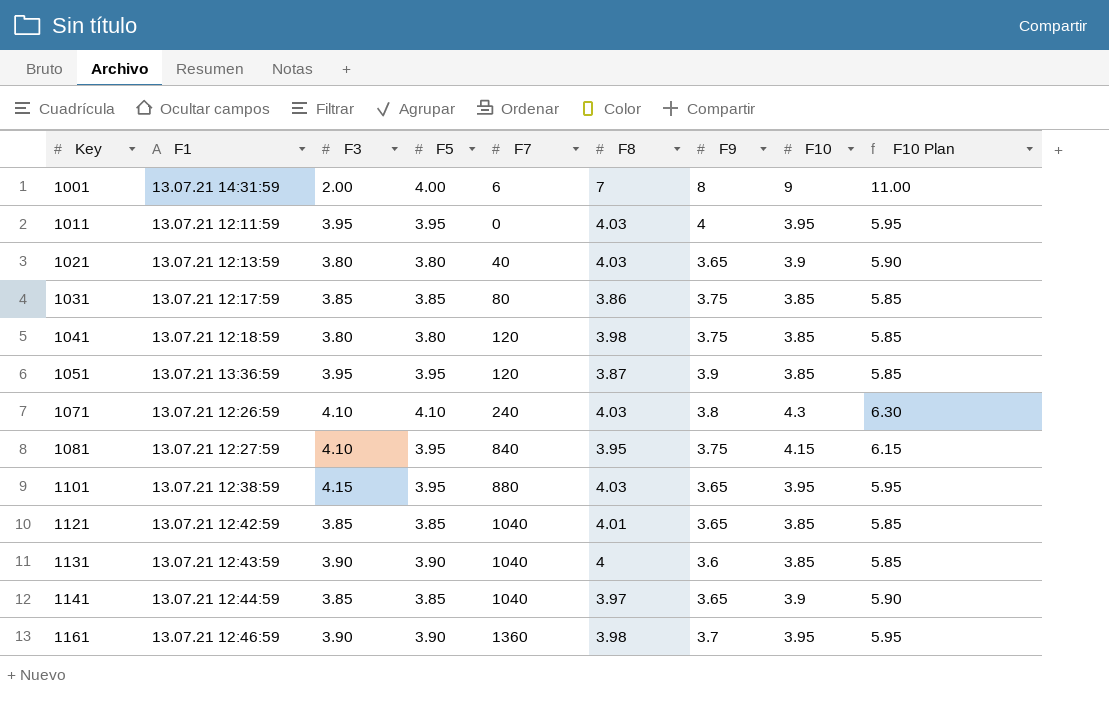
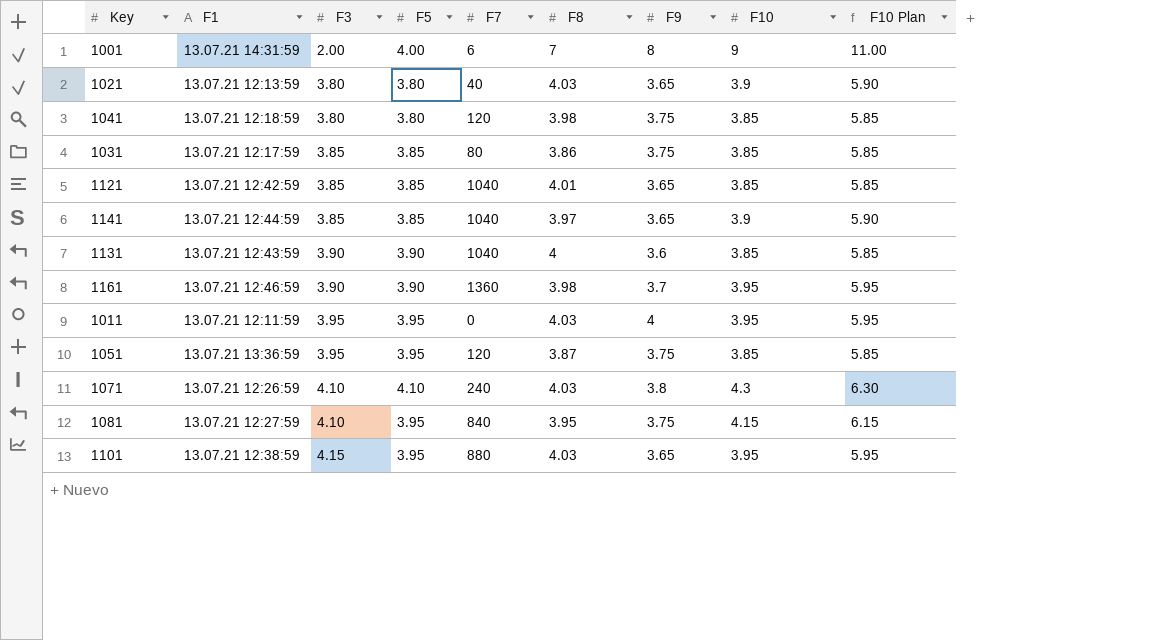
row order: Key ascending -> F3 ascending
1051 | F9: 3.9 -> 3.75

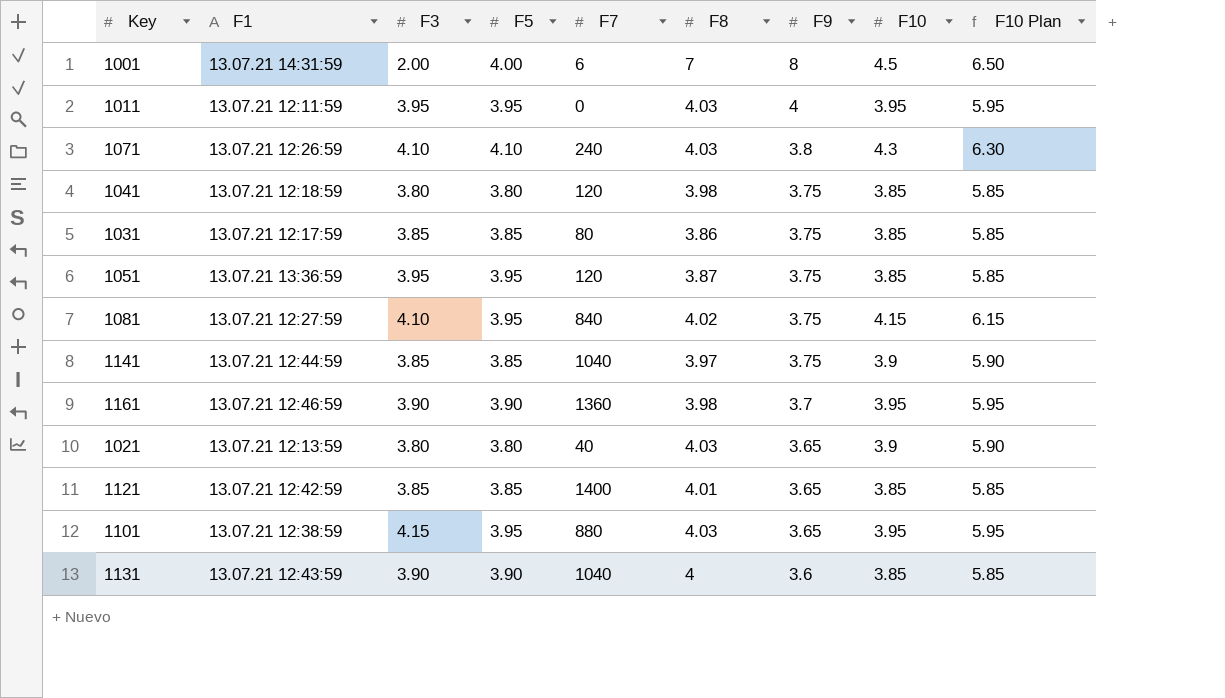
row order: F3 ascending -> F9 descending
1001 | F10: 9 -> 4.5
1001 | F10 Plan: 11.00 -> 6.50
1081 | F8: 3.95 -> 4.02
1141 | F9: 3.65 -> 3.75
1121 | F7: 1040 -> 1400

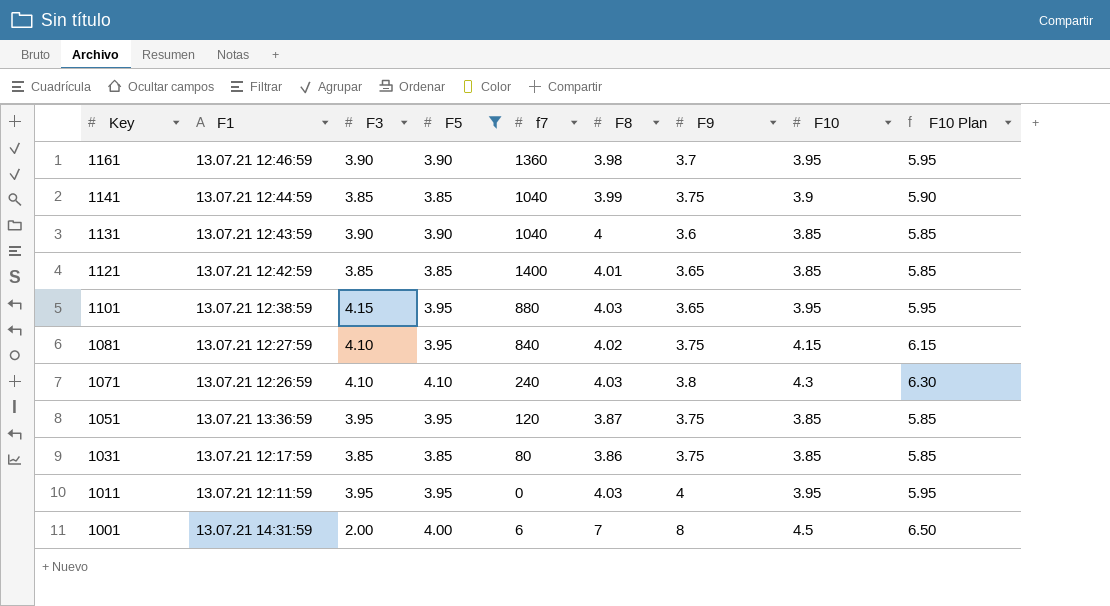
filter: none -> F5 != 3.80
row order: F9 descending -> Key descending
column name: F7 -> f7
1141 | F8: 3.97 -> 3.99

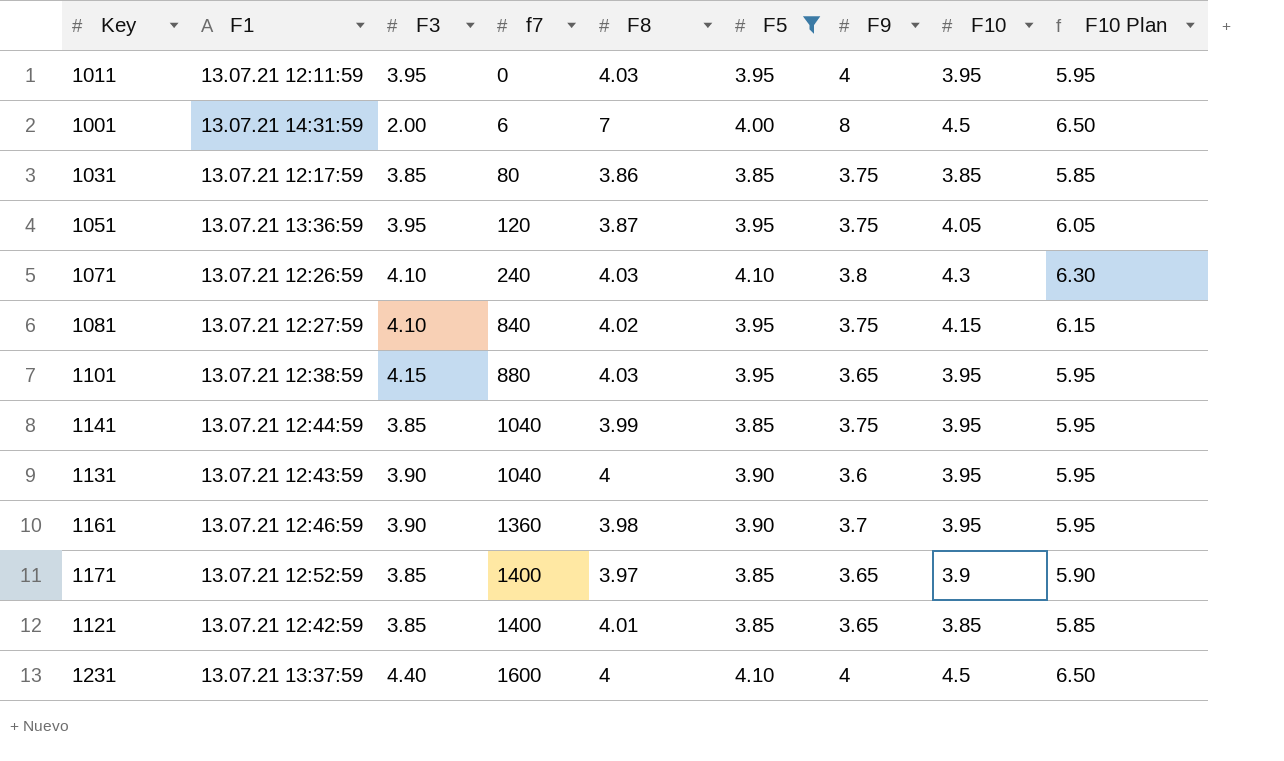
row order: Key descending -> f7 ascending
column F5 | position: 4 -> 6
1051 | F10: 3.85 -> 4.05
1051 | F10 Plan: 5.85 -> 6.05
1141 | F10: 3.9 -> 3.95
1141 | F10 Plan: 5.90 -> 5.95
1131 | F10: 3.85 -> 3.95
1131 | F10 Plan: 5.85 -> 5.95
row 1171: none -> 13.07.21 12:52:59 | 3.85 | 1400 | 3.97 | 3.85 | 3.65 | 3.9 | 5.90
row 1231: none -> 13.07.21 13:37:59 | 4.40 | 1600 | 4 | 4.10 | 4 | 4.5 | 6.50

